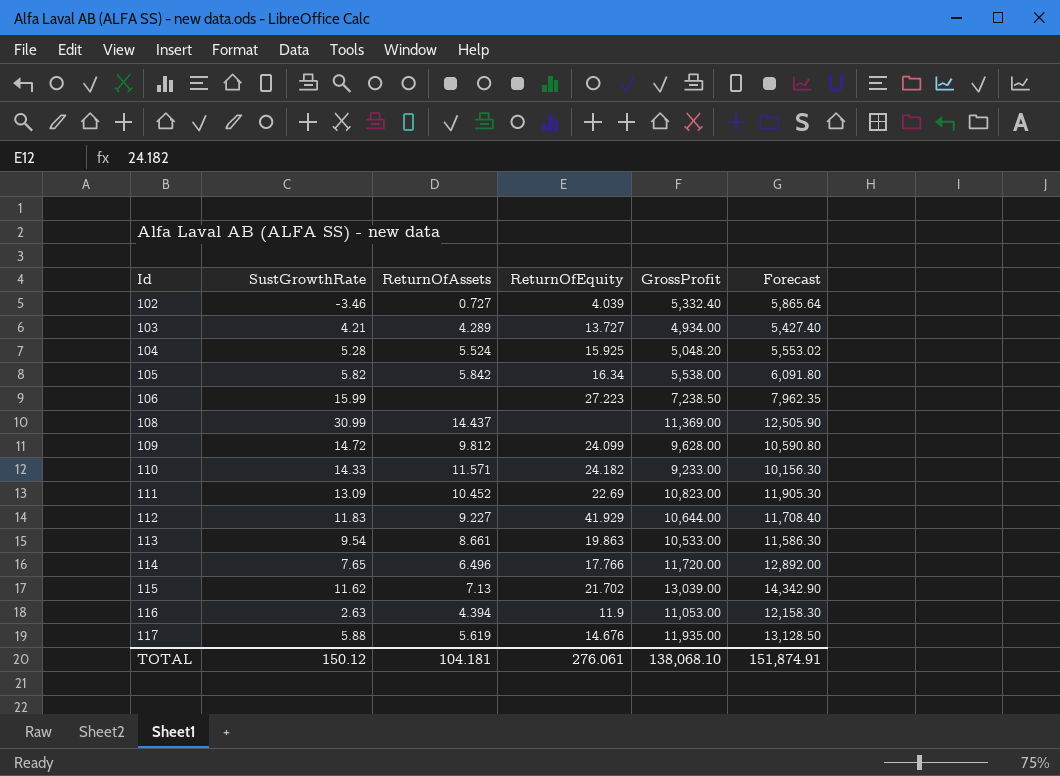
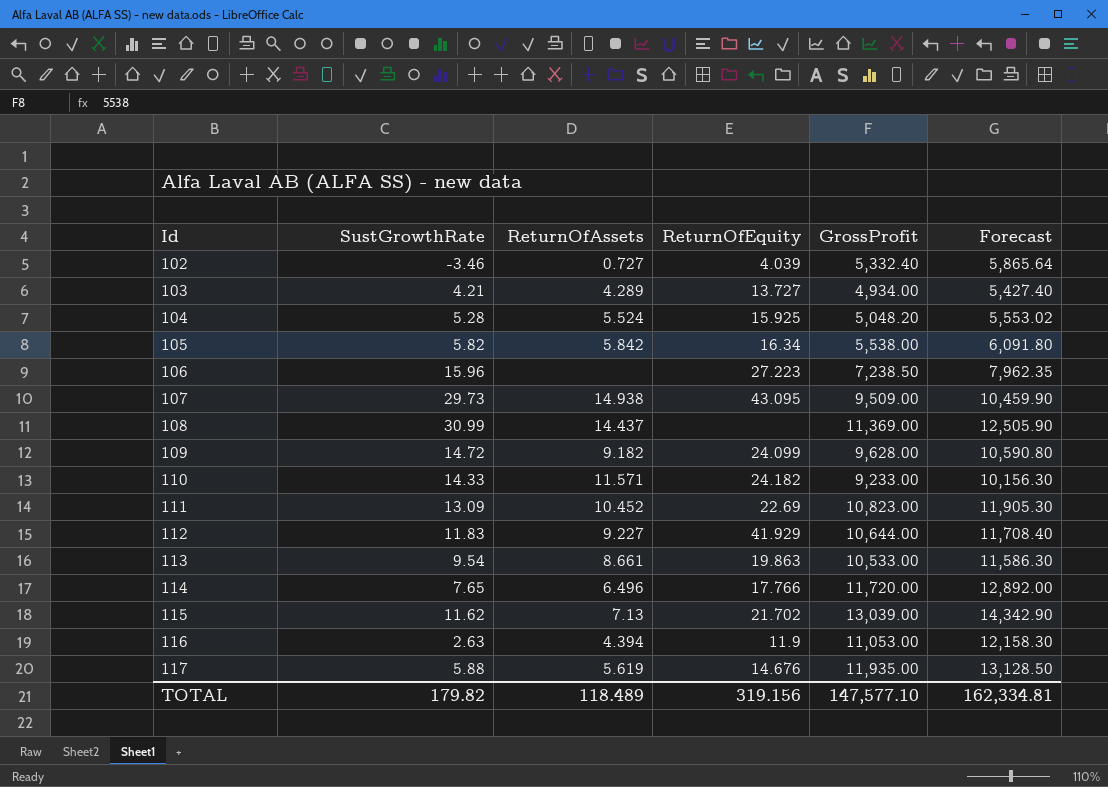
106 | SustGrowthRate: 15.99 -> 15.96
row 107: none -> 29.73 | 14.938 | 43.095 | 9,509.00 | 10,459.90
109 | ReturnOfAssets: 9.812 -> 9.182
TOTAL | SustGrowthRate: 150.12 -> 179.82
TOTAL | ReturnOfAssets: 104.181 -> 118.489
TOTAL | ReturnOfEquity: 276.061 -> 319.156
TOTAL | GrossProfit: 138,068.10 -> 147,577.10
TOTAL | Forecast: 151,874.91 -> 162,334.81

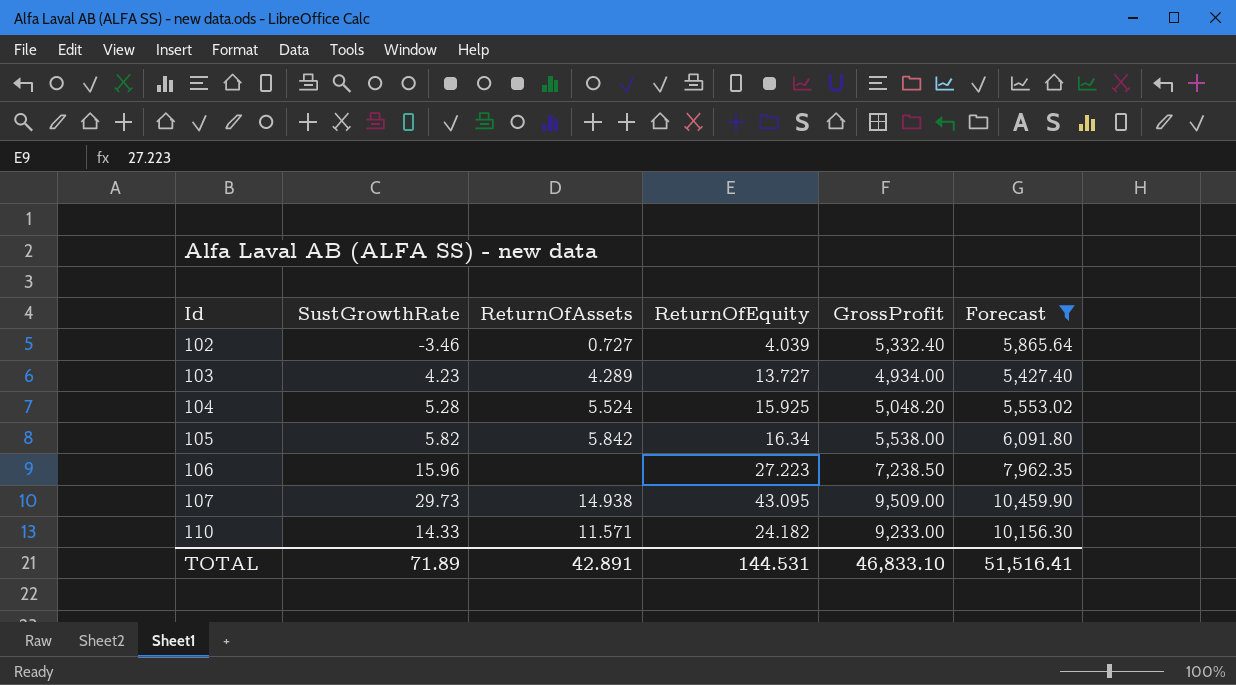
filter: none -> Forecast <= 10,459.90
103 | SustGrowthRate: 4.21 -> 4.23
TOTAL | SustGrowthRate: 179.82 -> 71.89
TOTAL | ReturnOfAssets: 118.489 -> 42.891
TOTAL | ReturnOfEquity: 319.156 -> 144.531
TOTAL | GrossProfit: 147,577.10 -> 46,833.10
TOTAL | Forecast: 162,334.81 -> 51,516.41

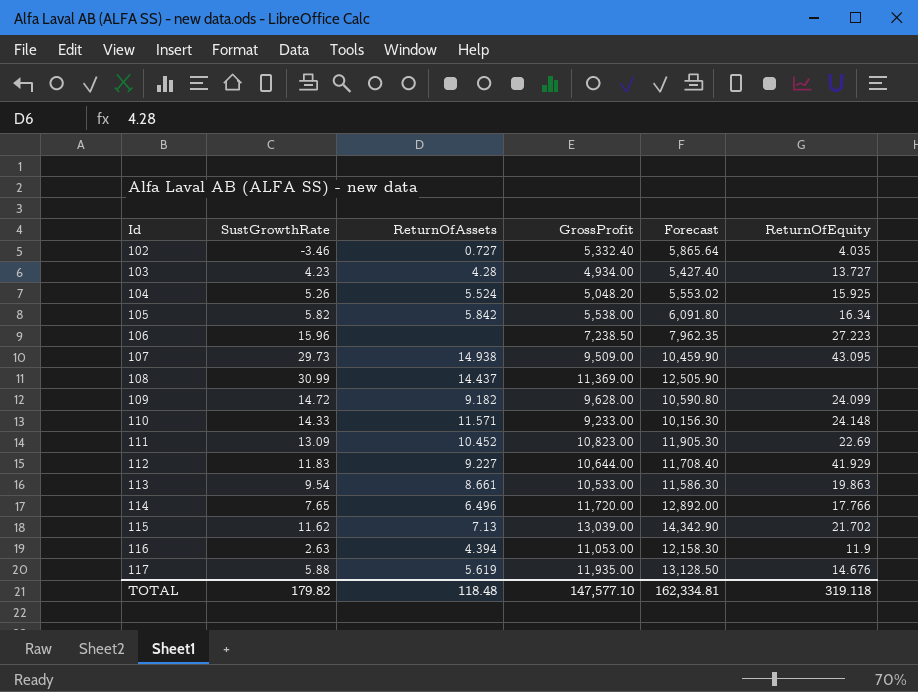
filter: Forecast <= 10,459.90 -> none
column ReturnOfEquity | position: 4 -> 6
102 | ReturnOfEquity: 4.039 -> 4.035
103 | ReturnOfAssets: 4.289 -> 4.28
104 | SustGrowthRate: 5.28 -> 5.26
110 | ReturnOfEquity: 24.182 -> 24.148
TOTAL | SustGrowthRate: 71.89 -> 179.82
TOTAL | ReturnOfAssets: 42.891 -> 118.48
TOTAL | GrossProfit: 46,833.10 -> 147,577.10
TOTAL | Forecast: 51,516.41 -> 162,334.81
TOTAL | ReturnOfEquity: 144.531 -> 319.118

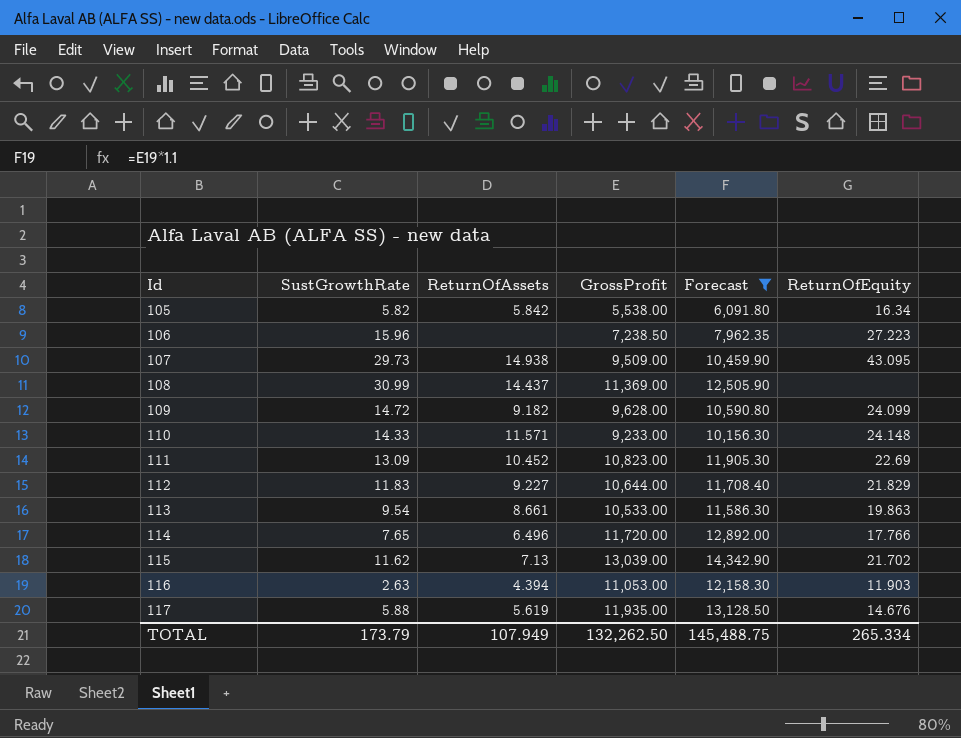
filter: none -> Forecast >= 6,091.80
112 | ReturnOfEquity: 41.929 -> 21.829
116 | ReturnOfEquity: 11.9 -> 11.903
TOTAL | SustGrowthRate: 179.82 -> 173.79
TOTAL | ReturnOfAssets: 118.48 -> 107.949
TOTAL | GrossProfit: 147,577.10 -> 132,262.50
TOTAL | Forecast: 162,334.81 -> 145,488.75
TOTAL | ReturnOfEquity: 319.118 -> 265.334

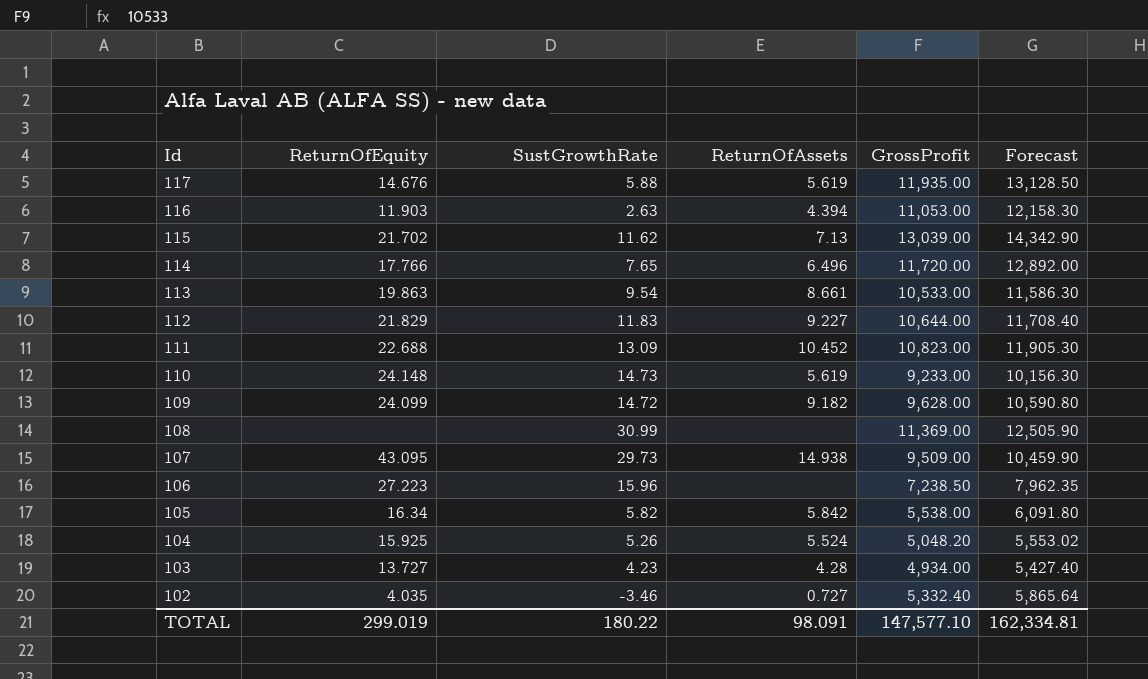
filter: Forecast >= 6,091.80 -> none
row order: Id ascending -> Id descending
column ReturnOfEquity | position: 6 -> 2
111 | ReturnOfEquity: 22.69 -> 22.688
110 | SustGrowthRate: 14.33 -> 14.73
110 | ReturnOfAssets: 11.571 -> 5.619
108 | ReturnOfAssets: 14.437 -> none
TOTAL | ReturnOfEquity: 265.334 -> 299.019
TOTAL | SustGrowthRate: 173.79 -> 180.22
TOTAL | ReturnOfAssets: 107.949 -> 98.091
TOTAL | GrossProfit: 132,262.50 -> 147,577.10
TOTAL | Forecast: 145,488.75 -> 162,334.81

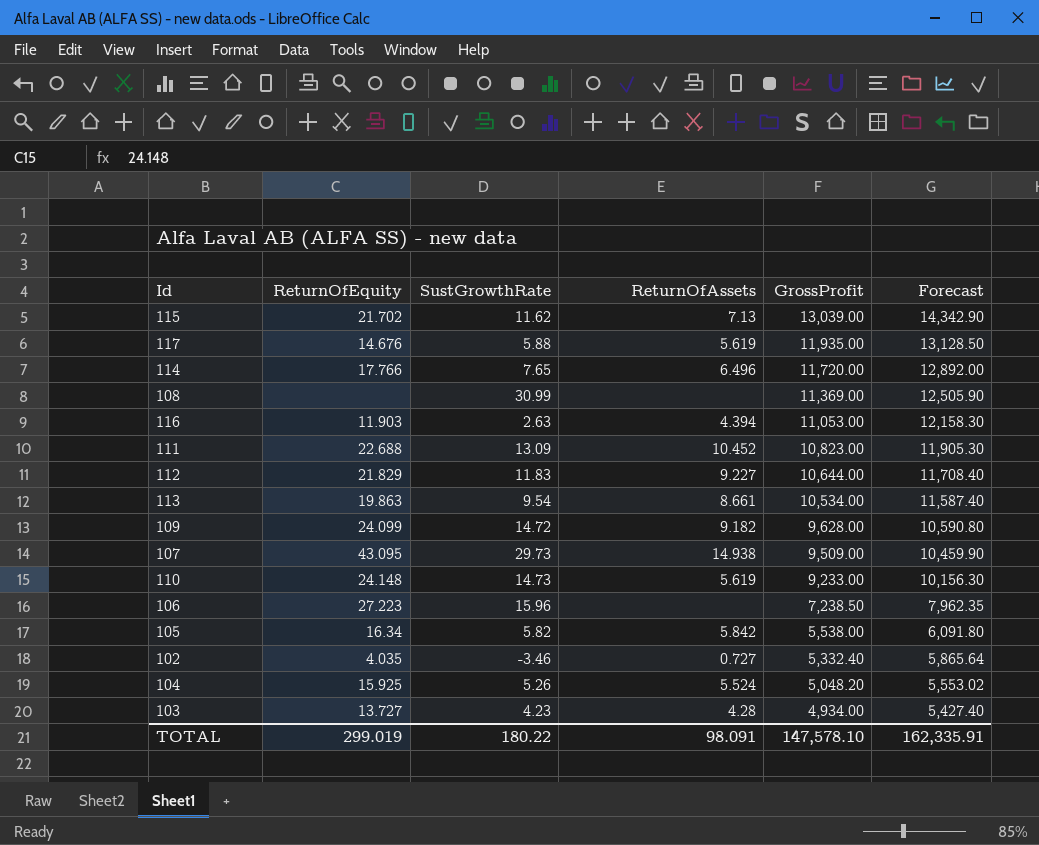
row order: Id descending -> GrossProfit descending
113 | GrossProfit: 10,533.00 -> 10,534.00
113 | Forecast: 11,586.30 -> 11,587.40
TOTAL | GrossProfit: 147,577.10 -> 147,578.10
TOTAL | Forecast: 162,334.81 -> 162,335.91

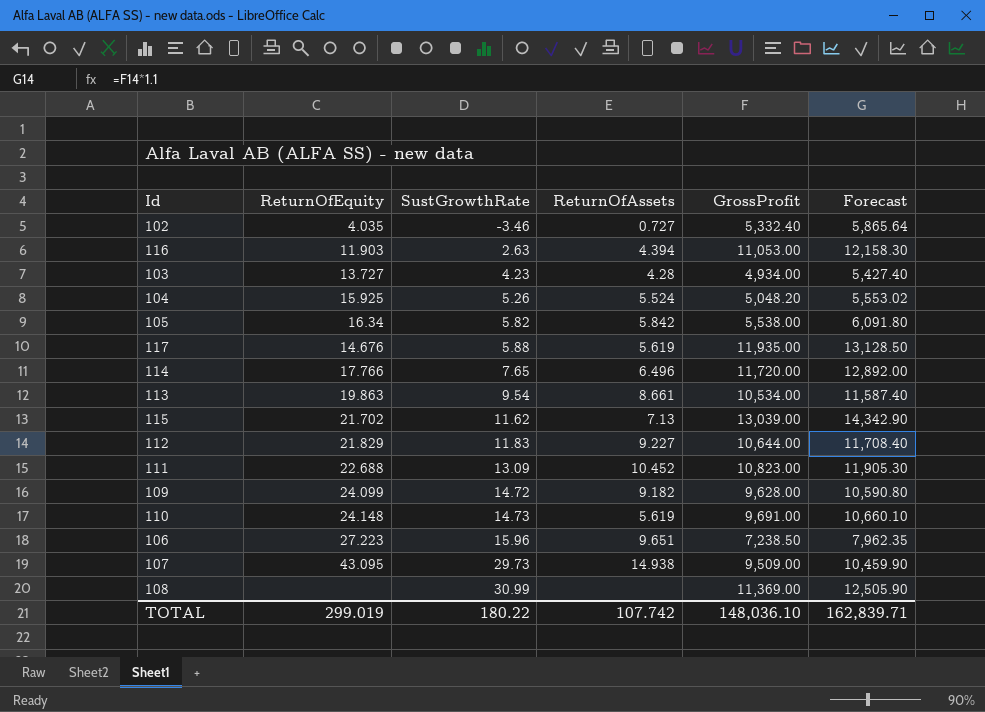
row order: GrossProfit descending -> SustGrowthRate ascending
110 | GrossProfit: 9,233.00 -> 9,691.00
110 | Forecast: 10,156.30 -> 10,660.10
106 | ReturnOfAssets: none -> 9.651
TOTAL | ReturnOfAssets: 98.091 -> 107.742
TOTAL | GrossProfit: 147,578.10 -> 148,036.10
TOTAL | Forecast: 162,335.91 -> 162,839.71

